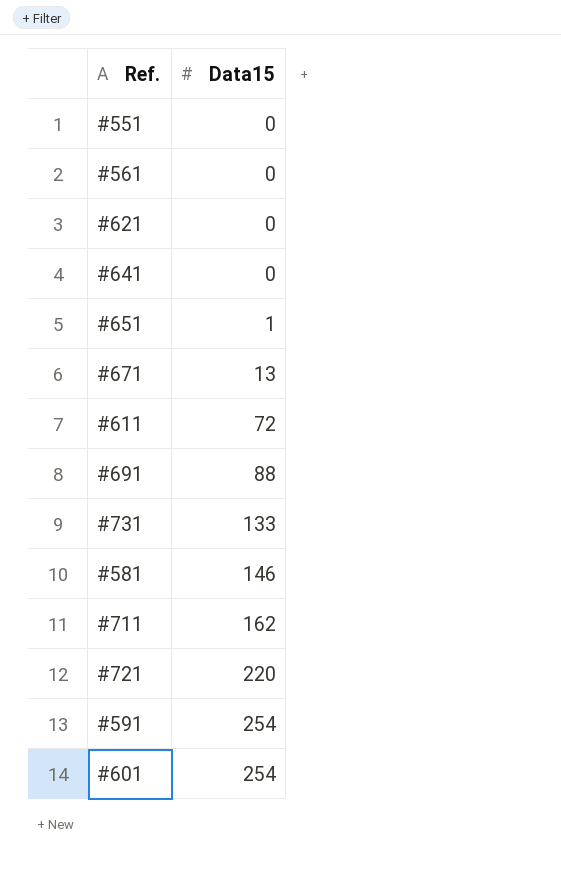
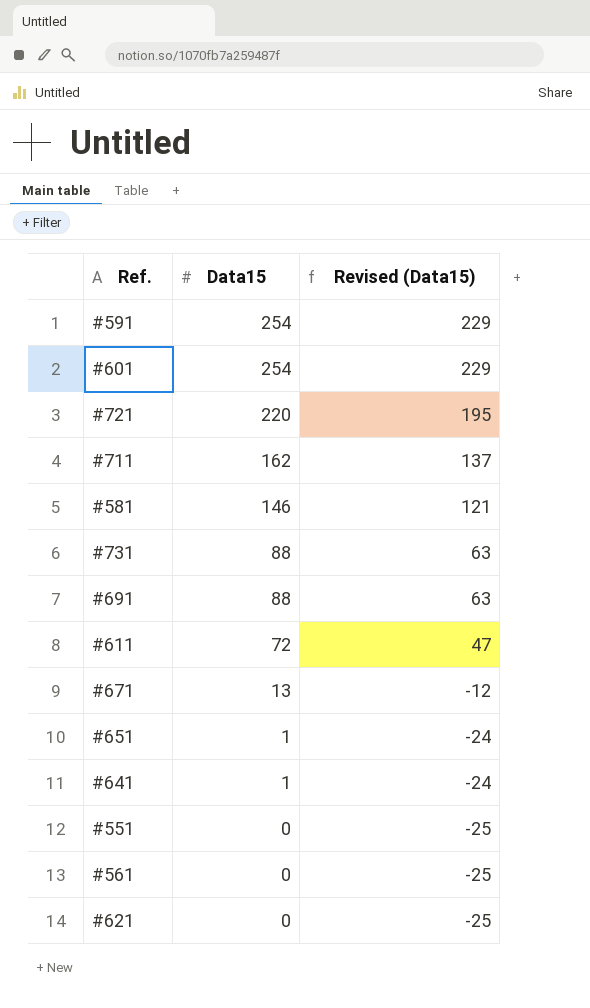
row order: Data15 ascending -> Data15 descending
column Revised (Data15) | formula: none -> [Data15] - 25
#731 | Data15: 133 -> 88
#641 | Data15: 0 -> 1

